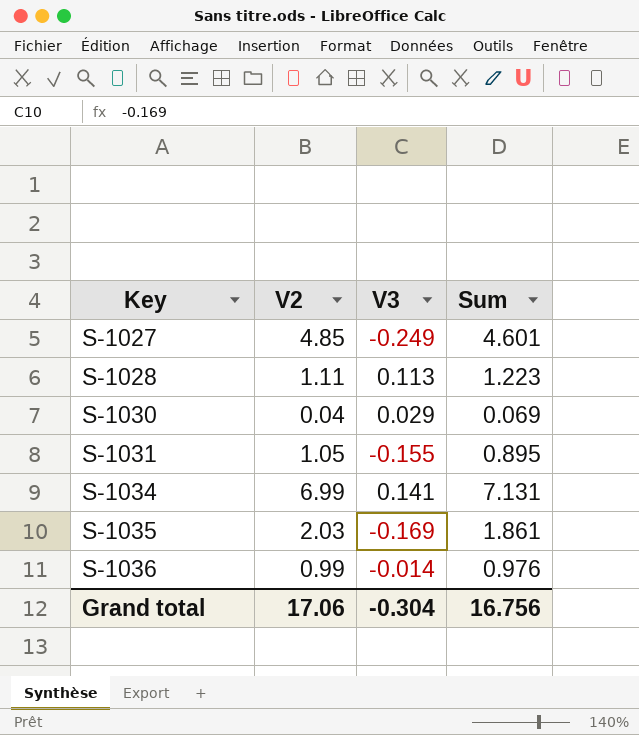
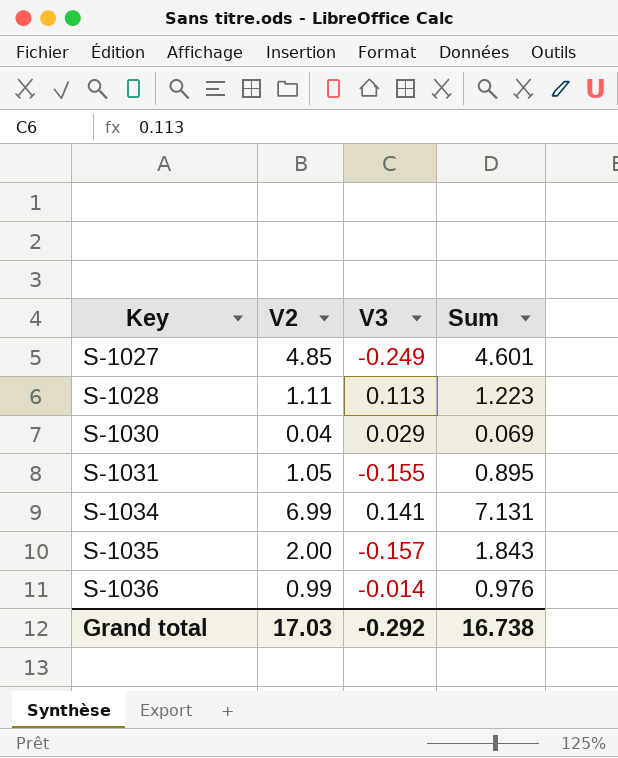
S-1035 | V2: 2.03 -> 2.00
S-1035 | V3: -0.169 -> -0.157
S-1035 | Sum: 1.861 -> 1.843
Grand total | V2: 17.06 -> 17.03
Grand total | V3: -0.304 -> -0.292
Grand total | Sum: 16.756 -> 16.738

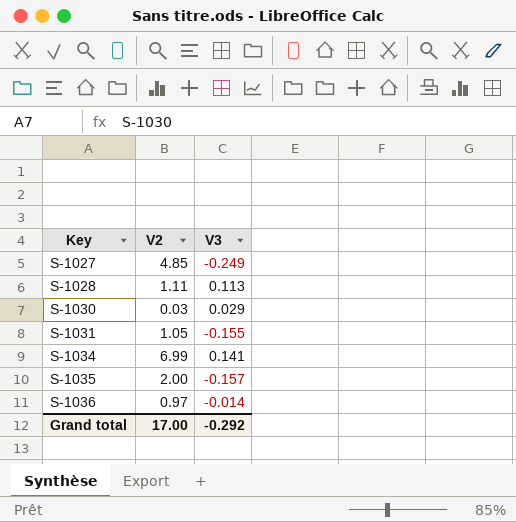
column Sum | formula: [V2] + [V3] -> none
S-1030 | V2: 0.04 -> 0.03
S-1036 | V2: 0.99 -> 0.97
Grand total | V2: 17.03 -> 17.00

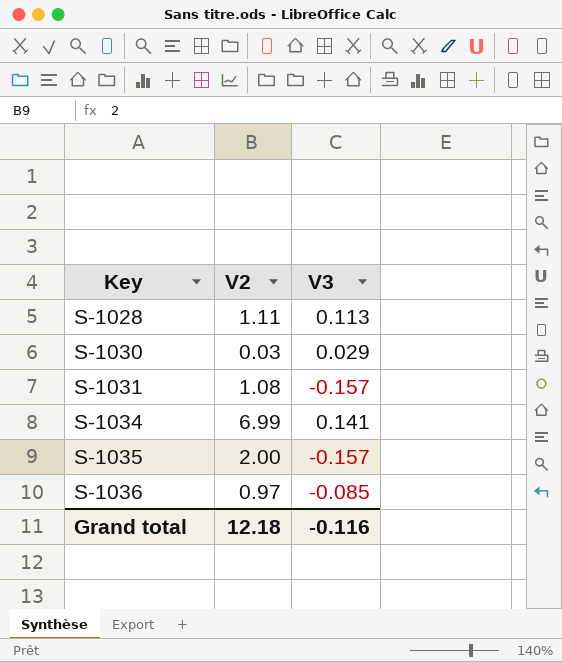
row S-1027: 4.85 | -0.249 -> none
S-1031 | V2: 1.05 -> 1.08
S-1031 | V3: -0.155 -> -0.157
S-1036 | V3: -0.014 -> -0.085
Grand total | V2: 17.00 -> 12.18
Grand total | V3: -0.292 -> -0.116

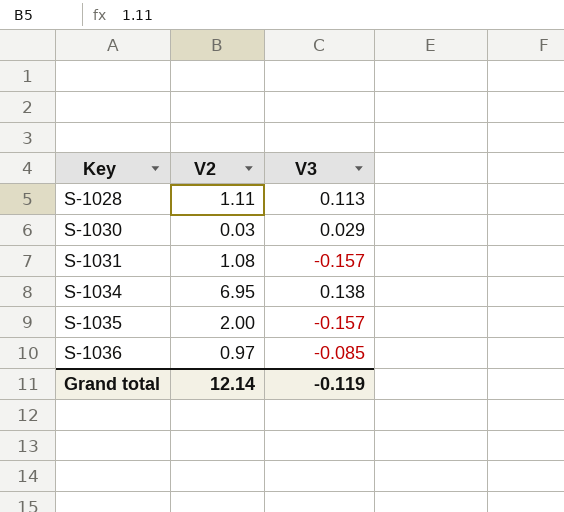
S-1034 | V2: 6.99 -> 6.95
S-1034 | V3: 0.141 -> 0.138
Grand total | V2: 12.18 -> 12.14
Grand total | V3: -0.116 -> -0.119

